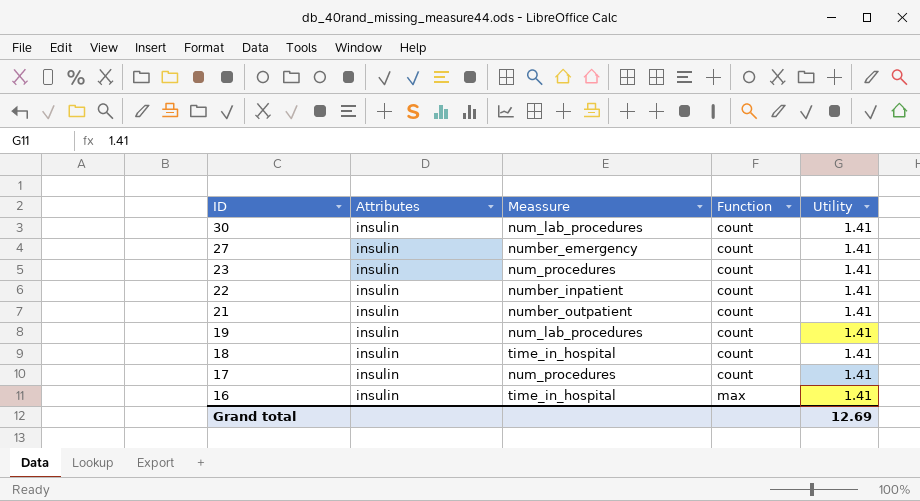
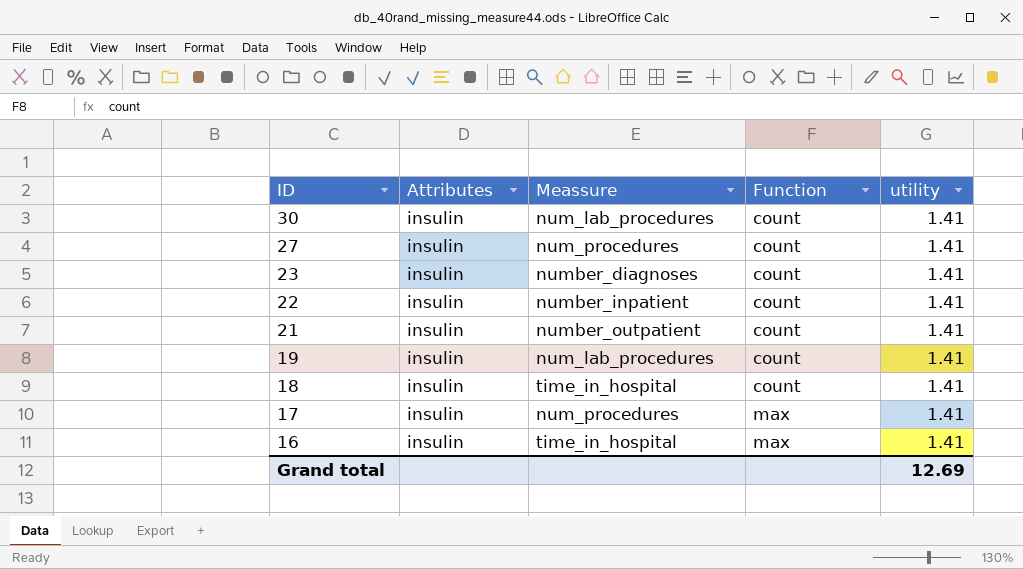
column name: Utility -> utility
27 | Meassure: number_emergency -> num_procedures
23 | Meassure: num_procedures -> number_diagnoses
17 | Function: count -> max

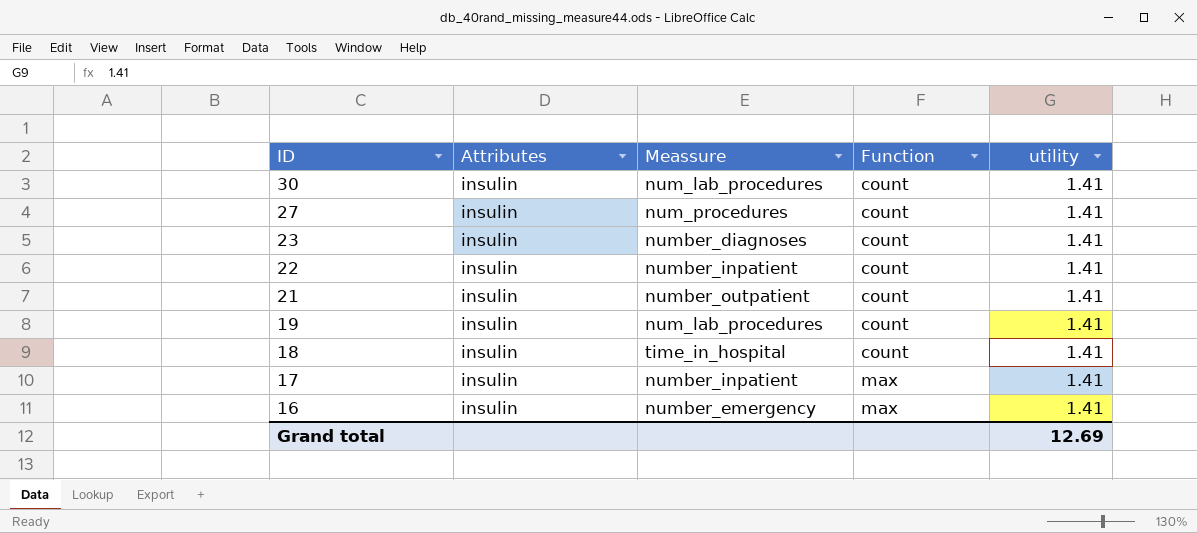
17 | Meassure: num_procedures -> number_inpatient
16 | Meassure: time_in_hospital -> number_emergency

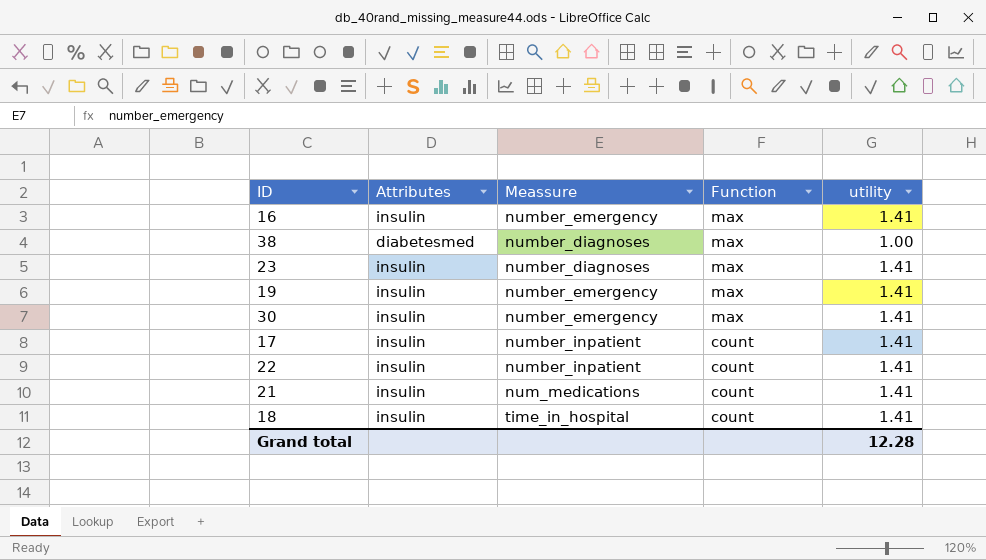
row order: ID descending -> Function descending
row 27: insulin | num_procedures | count | 1.41 -> none
row 38: none -> diabetesmed | number_diagnoses | max | 1.00
23 | Function: count -> max
19 | Meassure: num_lab_procedures -> number_emergency
19 | Function: count -> max
30 | Meassure: num_lab_procedures -> number_emergency
30 | Function: count -> max
17 | Function: max -> count
21 | Meassure: number_outpatient -> num_medications
Grand total | utility: 12.69 -> 12.28

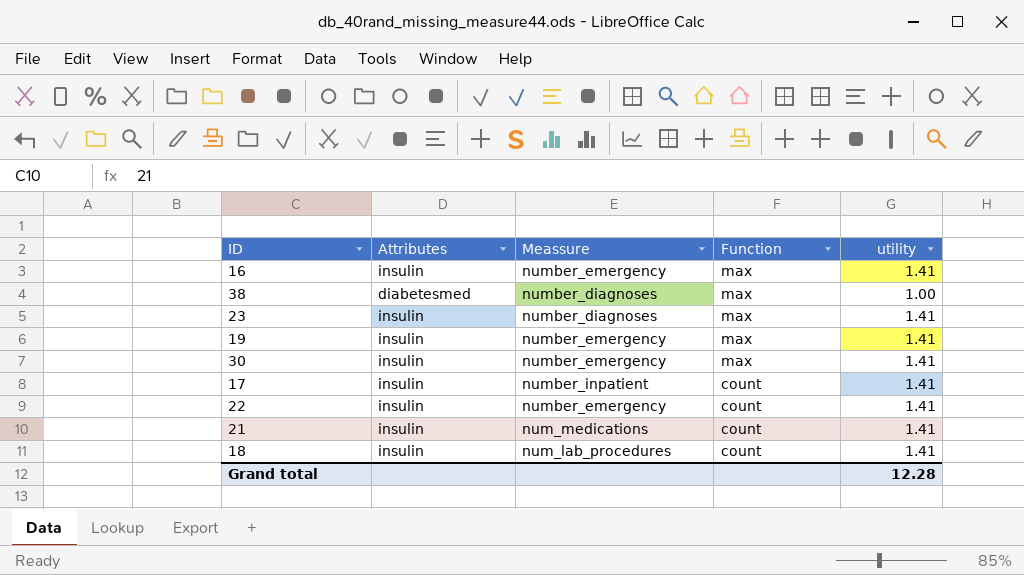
22 | Meassure: number_inpatient -> number_emergency
18 | Meassure: time_in_hospital -> num_lab_procedures

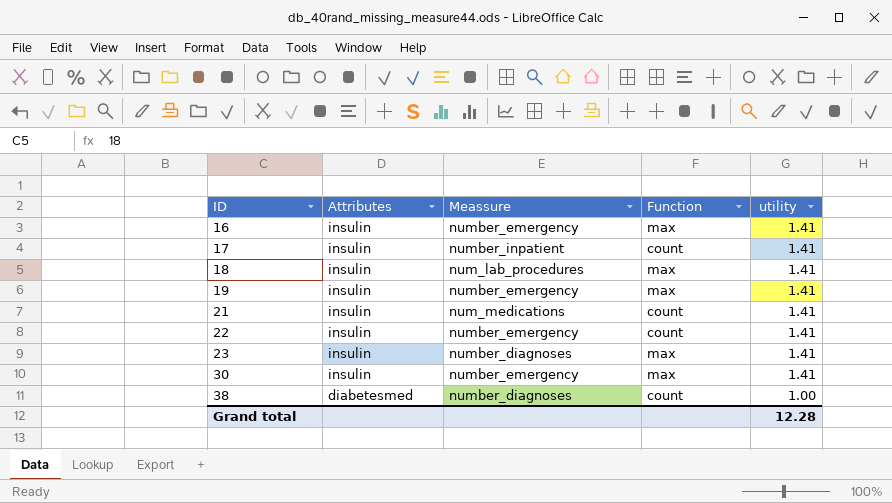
row order: Function descending -> ID ascending
18 | Function: count -> max
38 | Function: max -> count

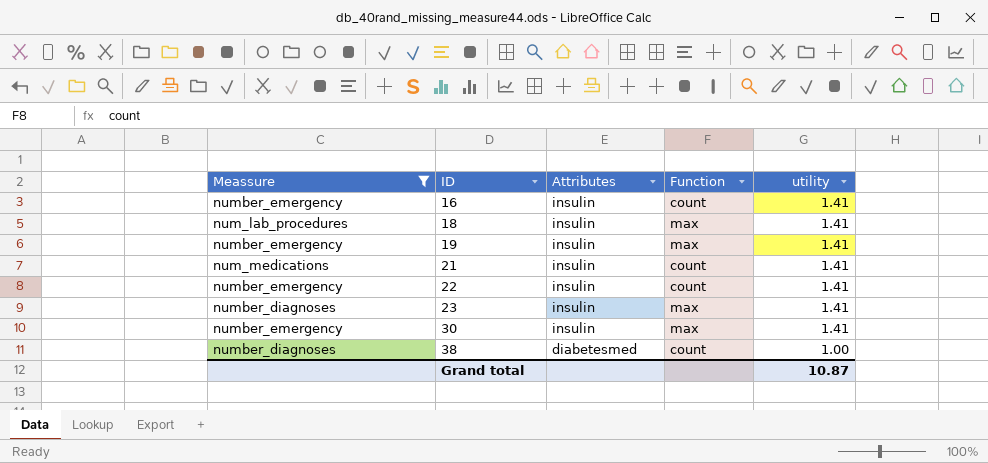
filter: none -> Meassure != number_inpatient
column Meassure | position: 3 -> 1
16 | Function: max -> count
Grand total | utility: 12.28 -> 10.87

